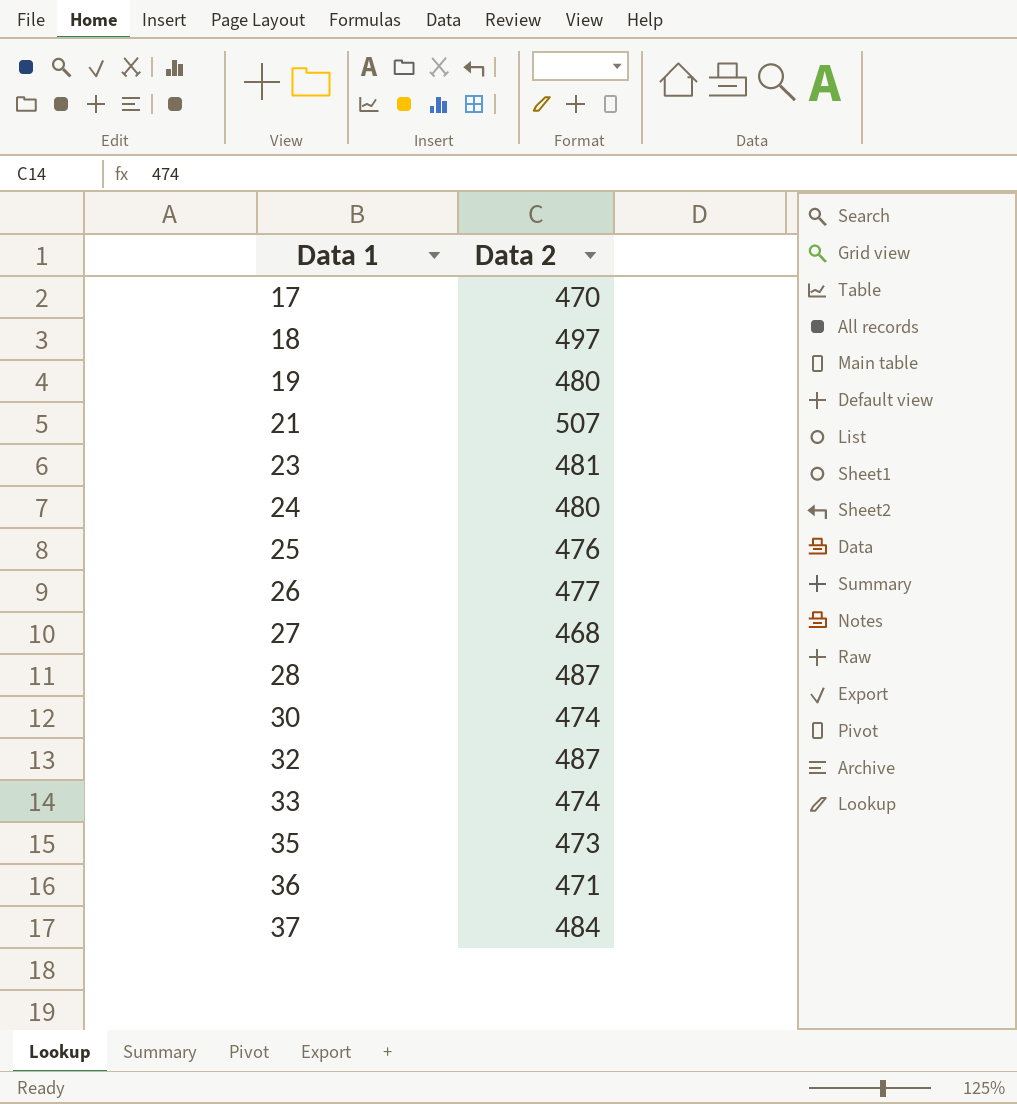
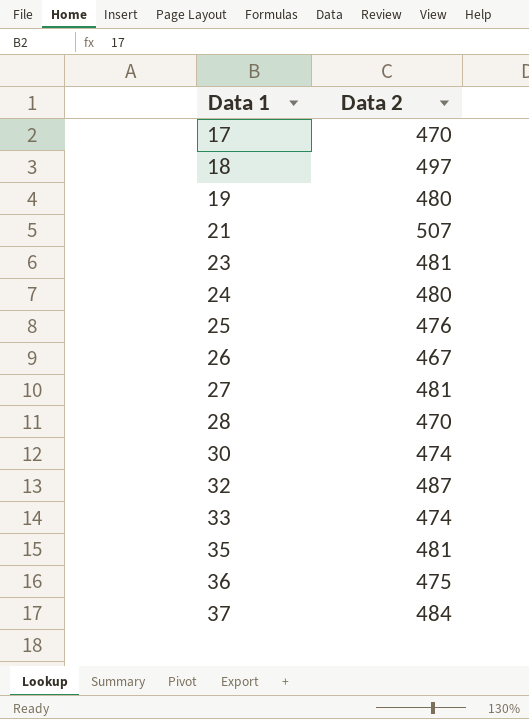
26 | Data 2: 477 -> 467
27 | Data 2: 468 -> 481
28 | Data 2: 487 -> 470
35 | Data 2: 473 -> 481
36 | Data 2: 471 -> 475

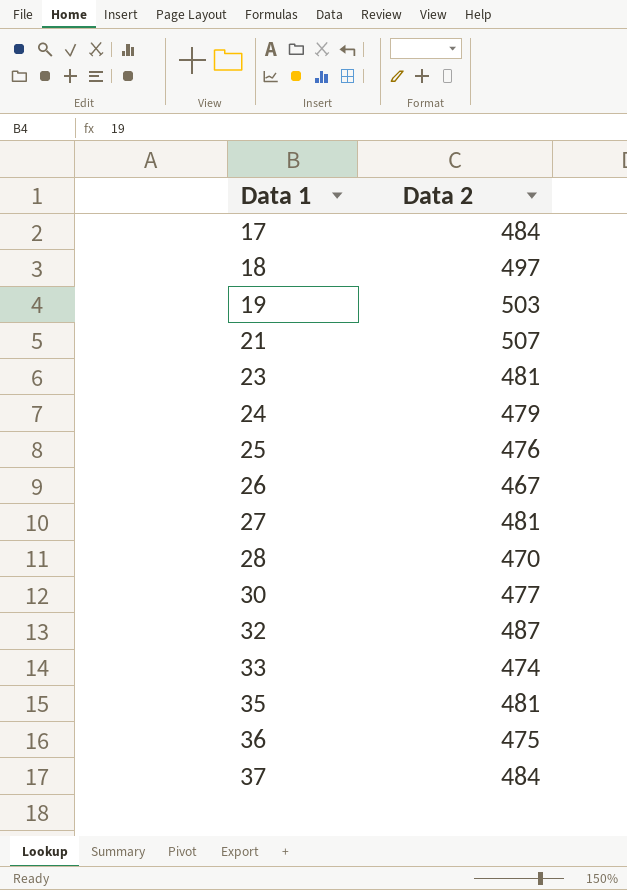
17 | Data 2: 470 -> 484
19 | Data 2: 480 -> 503
24 | Data 2: 480 -> 479
30 | Data 2: 474 -> 477

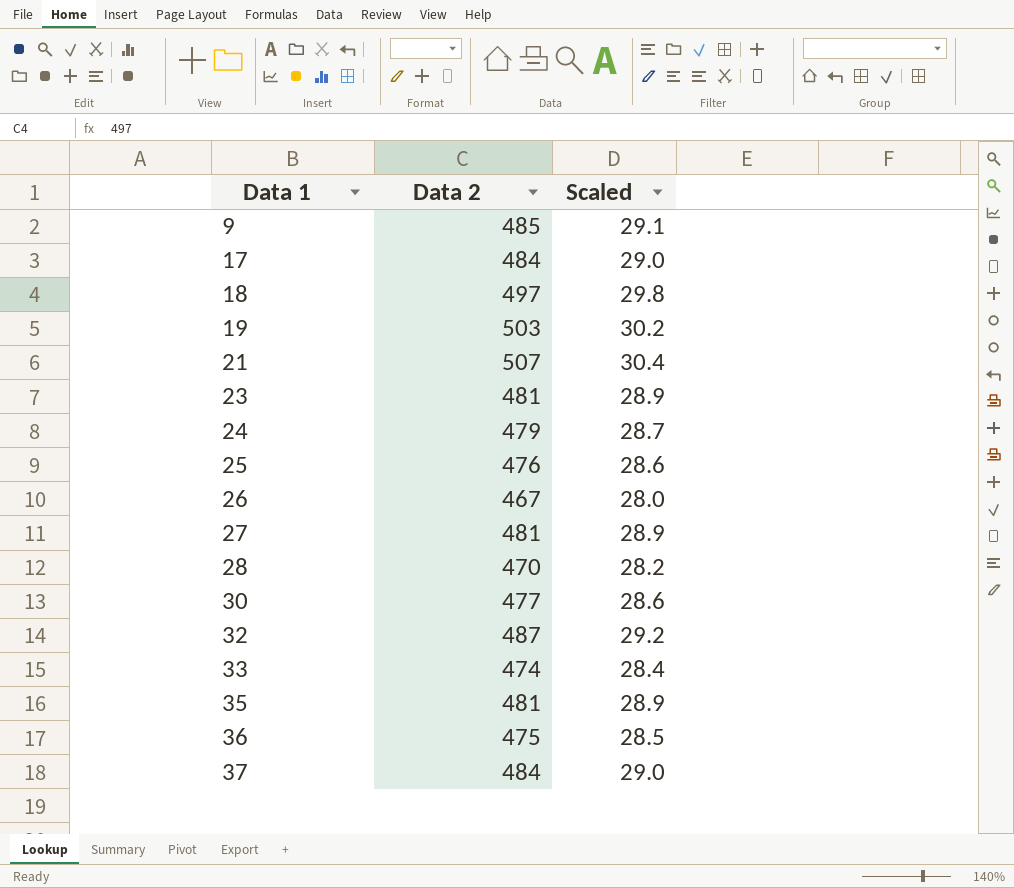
column Scaled | formula: none -> [Data 2] * 0.06
row 9: none -> 485 | 29.1

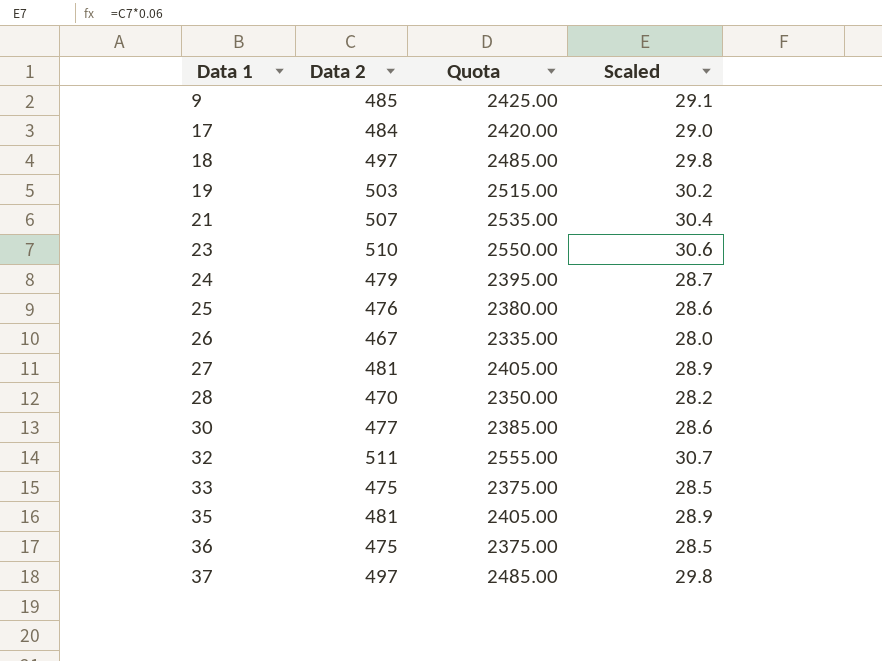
column Quota | formula: none -> [Data 2] * 5
23 | Data 2: 481 -> 510
23 | Scaled: 28.9 -> 30.6
32 | Data 2: 487 -> 511
32 | Scaled: 29.2 -> 30.7
33 | Data 2: 474 -> 475
33 | Scaled: 28.4 -> 28.5
37 | Data 2: 484 -> 497
37 | Scaled: 29.0 -> 29.8

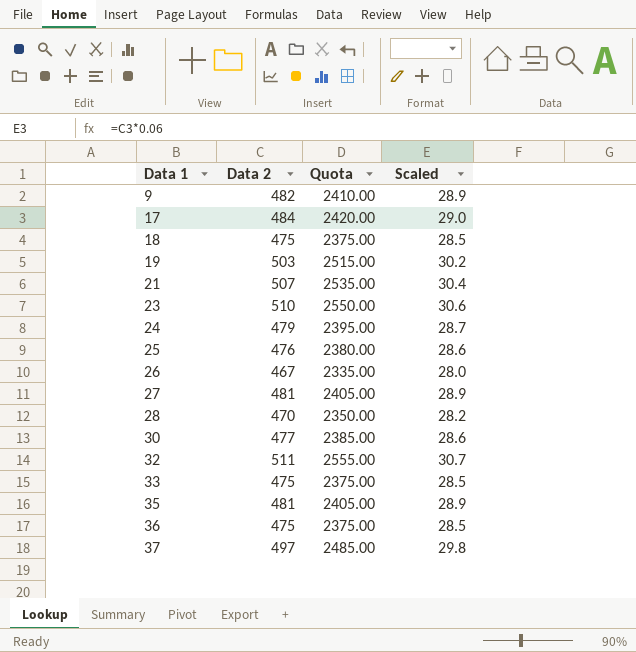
9 | Data 2: 485 -> 482
9 | Quota: 2425.00 -> 2410.00
9 | Scaled: 29.1 -> 28.9
18 | Data 2: 497 -> 475
18 | Quota: 2485.00 -> 2375.00
18 | Scaled: 29.8 -> 28.5

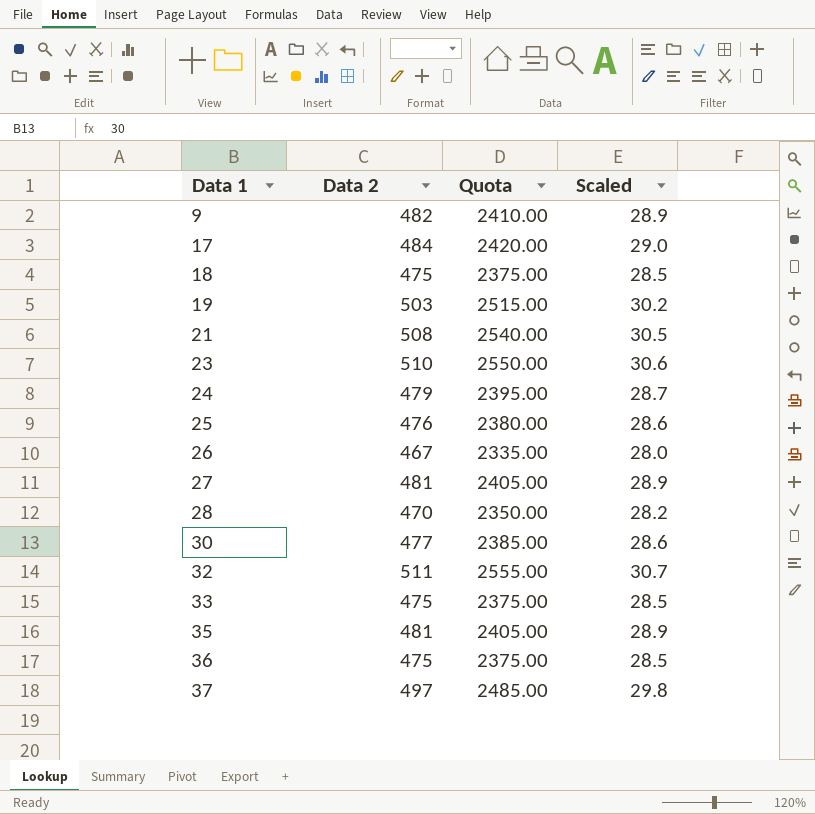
21 | Data 2: 507 -> 508
21 | Quota: 2535.00 -> 2540.00
21 | Scaled: 30.4 -> 30.5

